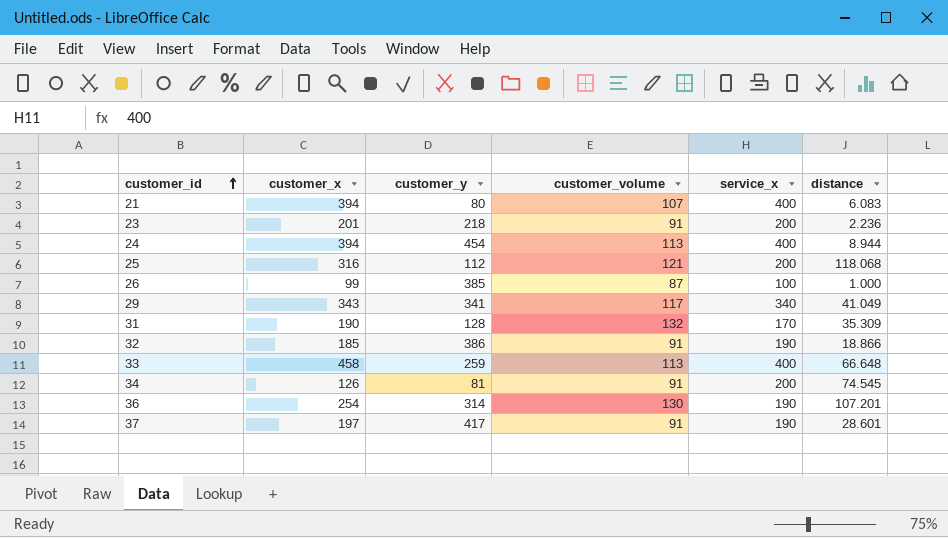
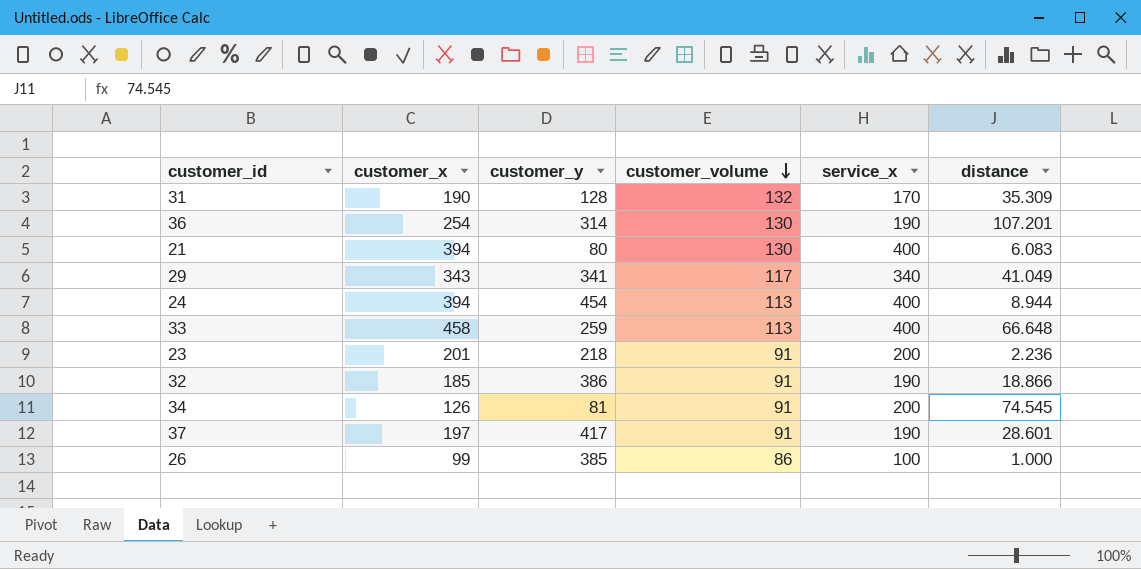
row order: customer_id ascending -> customer_volume descending
row 25: 316 | 112 | 121 | 200 | 118.068 -> none
21 | customer_volume: 107 -> 130
26 | customer_volume: 87 -> 86

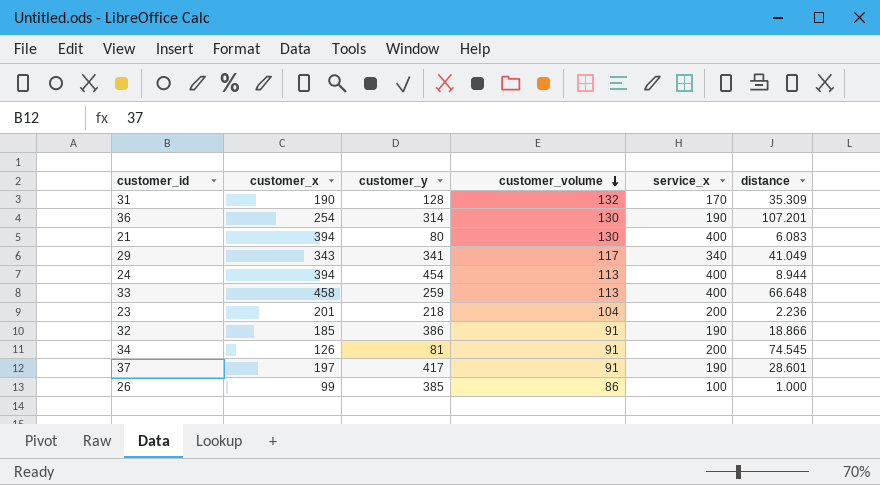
23 | customer_volume: 91 -> 104

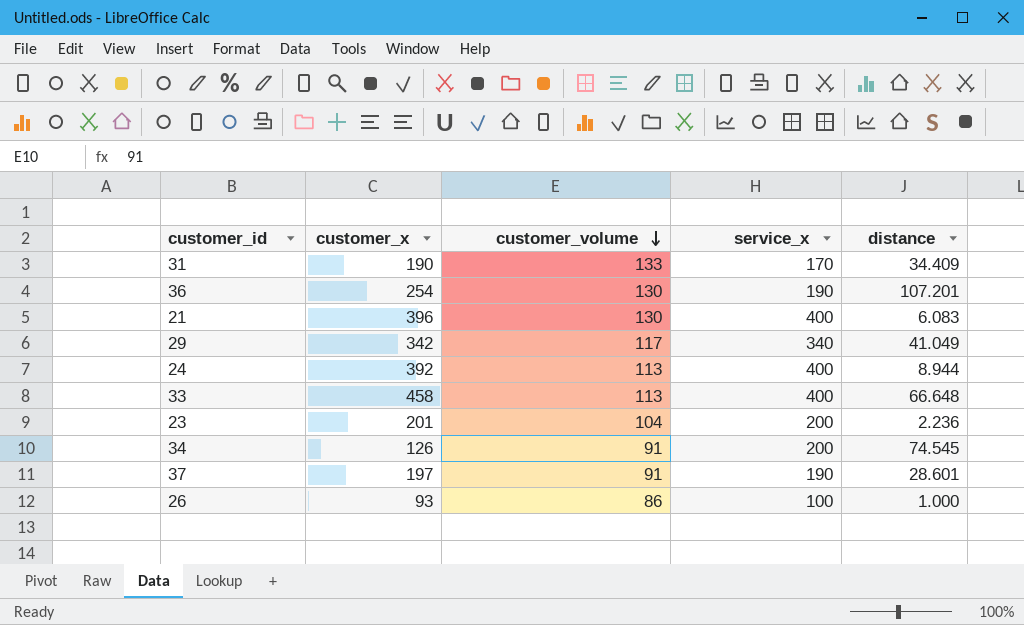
column customer_y | position: 3 -> none
row 32: 185 | 386 | 91 | 190 | 18.866 -> none
31 | customer_volume: 132 -> 133
31 | distance: 35.309 -> 34.409
21 | customer_x: 394 -> 396
29 | customer_x: 343 -> 342
24 | customer_x: 394 -> 392
26 | customer_x: 99 -> 93

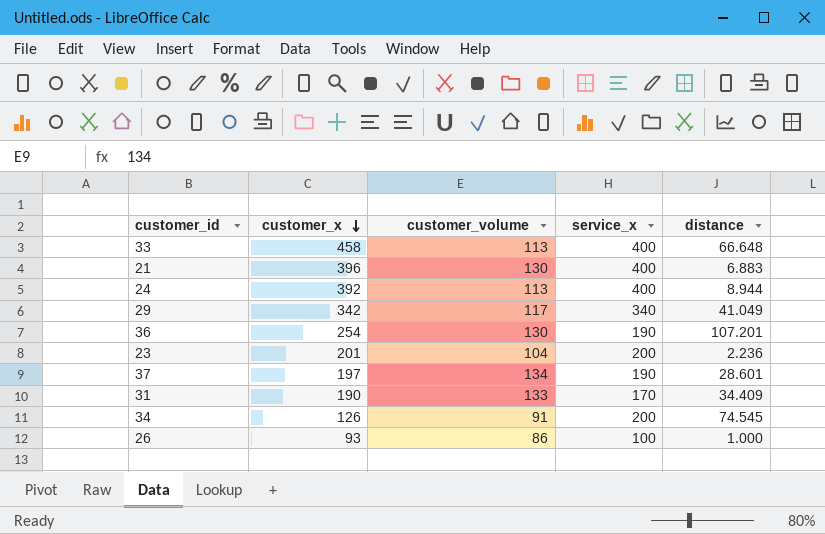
row order: customer_volume descending -> customer_x descending
21 | distance: 6.083 -> 6.883
37 | customer_volume: 91 -> 134

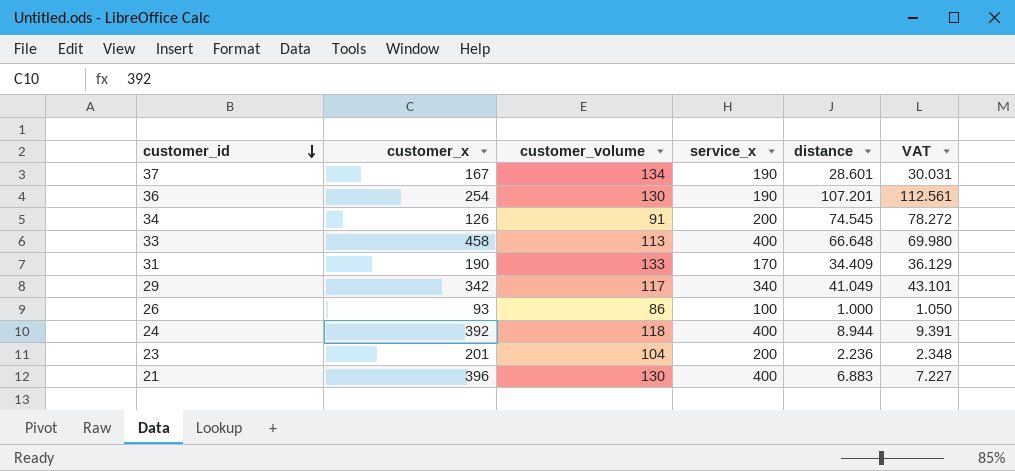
row order: customer_x descending -> customer_id descending
column VAT | formula: none -> [distance] * 1.05
37 | customer_x: 197 -> 167
24 | customer_volume: 113 -> 118

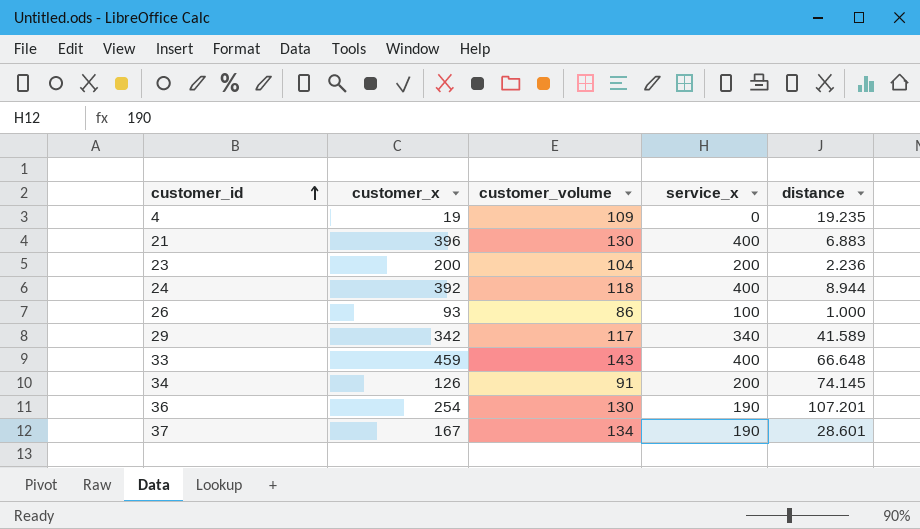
row order: customer_id descending -> customer_id ascending
column VAT | formula: [distance] * 1.05 -> none
row 31: 190 | 133 | 170 | 34.409 | 36.129 -> none
row 4: none -> 19 | 109 | 0 | 19.235
23 | customer_x: 201 -> 200
29 | distance: 41.049 -> 41.589
33 | customer_x: 458 -> 459
33 | customer_volume: 113 -> 143
34 | distance: 74.545 -> 74.145

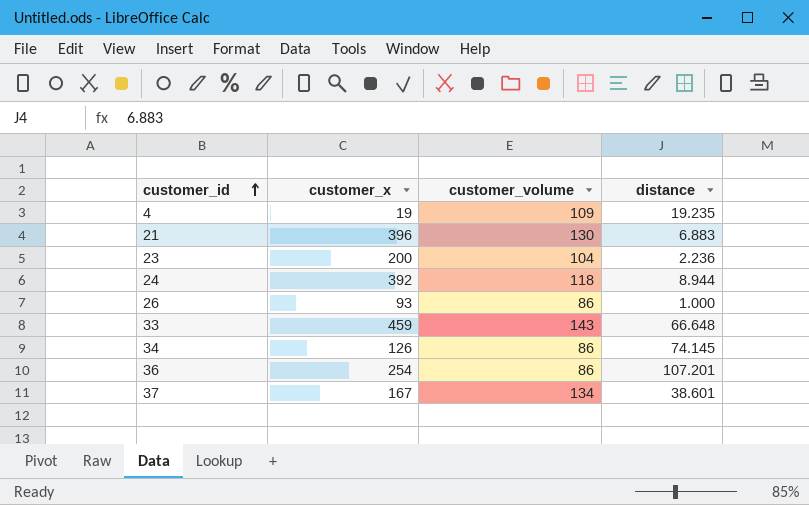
column service_x | position: 4 -> none
row 29: 342 | 117 | 340 | 41.589 -> none
34 | customer_volume: 91 -> 86
36 | customer_volume: 130 -> 86
37 | distance: 28.601 -> 38.601

